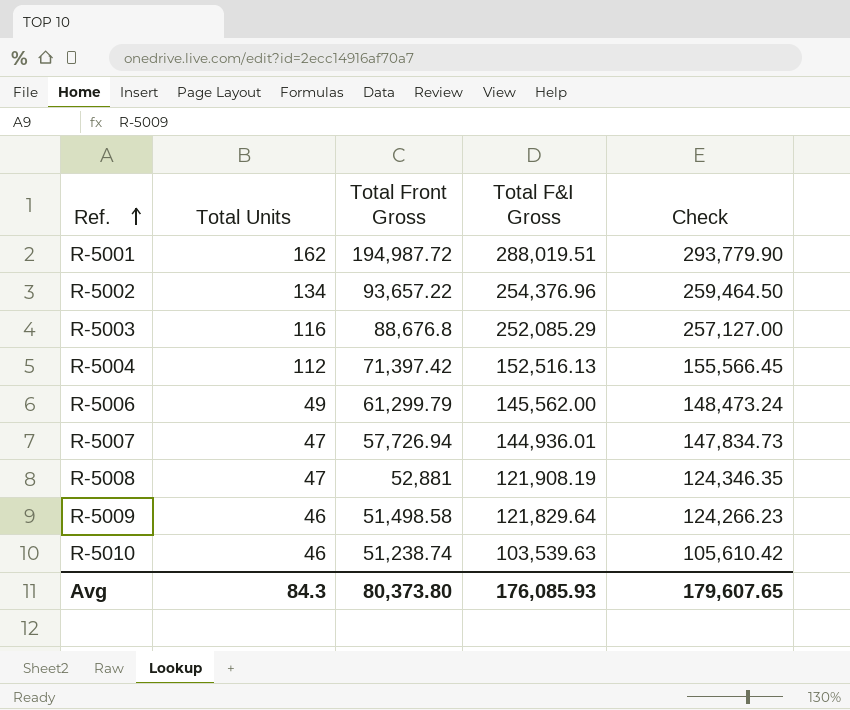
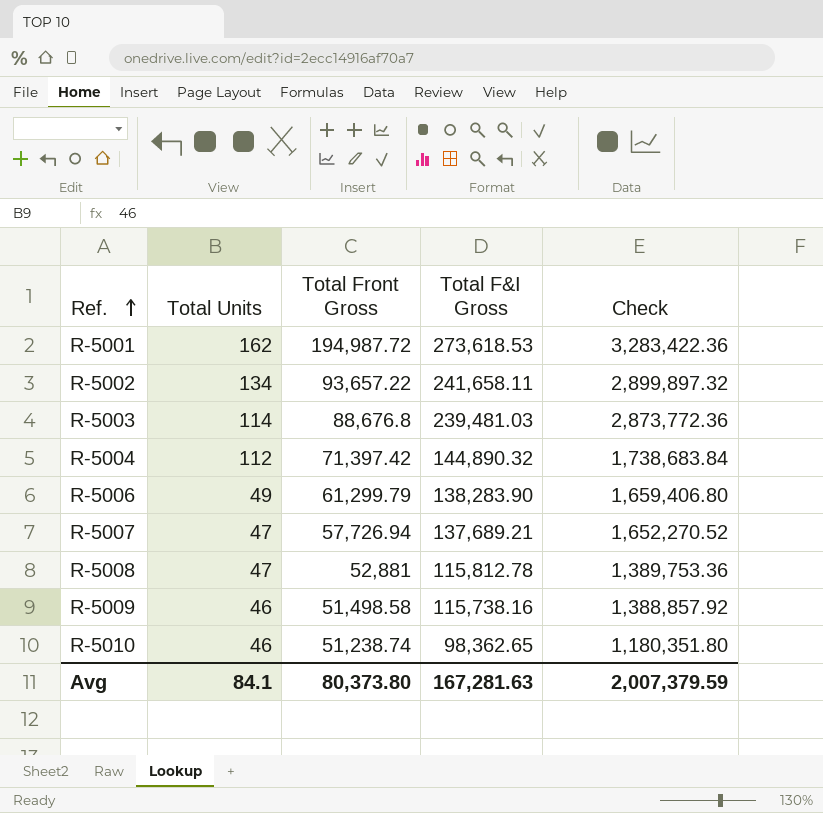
column Check | formula: [Total F&I Gross] * 1.02 -> [Total F&I Gross] * 12
R-5001 | Total F&I Gross: 288,019.51 -> 273,618.53
R-5002 | Total F&I Gross: 254,376.96 -> 241,658.11
R-5003 | Total Units: 116 -> 114
R-5003 | Total F&I Gross: 252,085.29 -> 239,481.03
R-5004 | Total F&I Gross: 152,516.13 -> 144,890.32
R-5006 | Total F&I Gross: 145,562.00 -> 138,283.90
R-5007 | Total F&I Gross: 144,936.01 -> 137,689.21
R-5008 | Total F&I Gross: 121,908.19 -> 115,812.78
R-5009 | Total F&I Gross: 121,829.64 -> 115,738.16
R-5010 | Total F&I Gross: 103,539.63 -> 98,362.65
Avg | Total Units: 84.3 -> 84.1
Avg | Total F&I Gross: 176,085.93 -> 167,281.63
Avg | Check: 179,607.65 -> 2,007,379.59

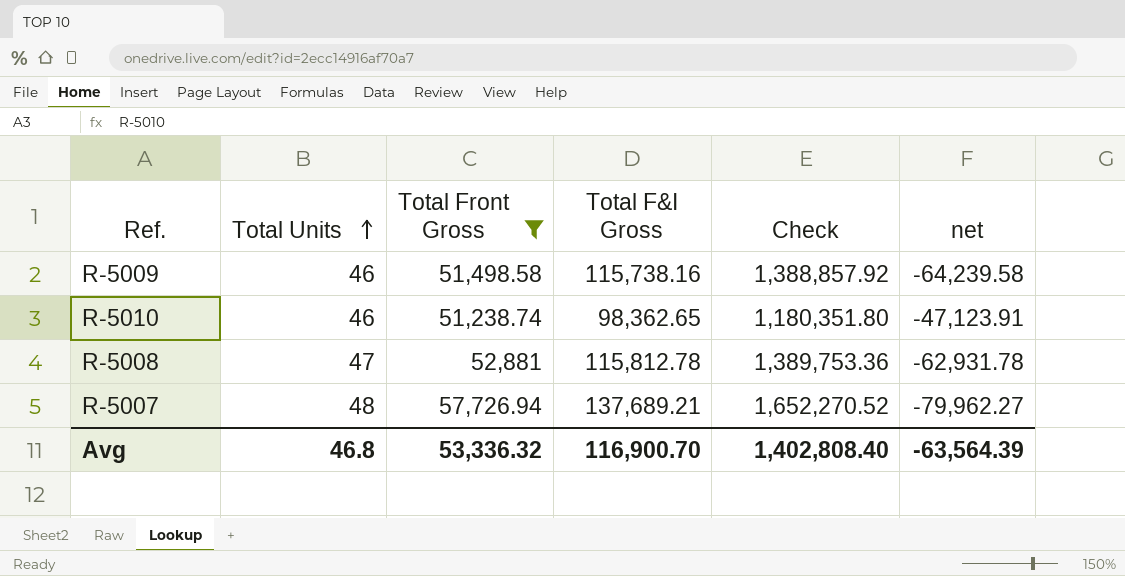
filter: none -> Total Front Gross <= 57,726.94
row order: Ref. ascending -> Total Units ascending
column net | formula: none -> [Total Front Gross] - [Total F&I Gross]
R-5007 | Total Units: 47 -> 48
Avg | Total Units: 84.1 -> 46.8
Avg | Total Front Gross: 80,373.80 -> 53,336.32
Avg | Total F&I Gross: 167,281.63 -> 116,900.70
Avg | Check: 2,007,379.59 -> 1,402,808.40

